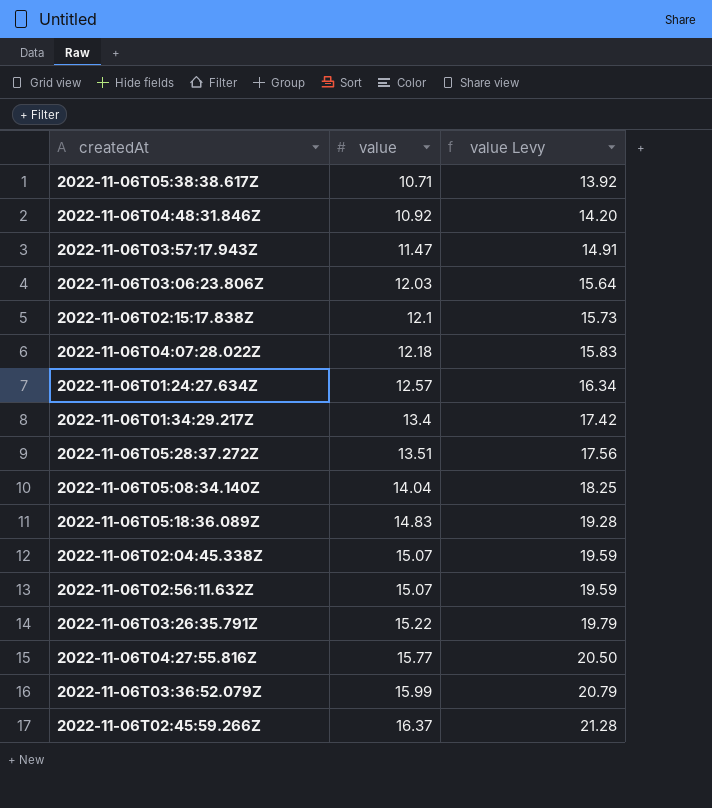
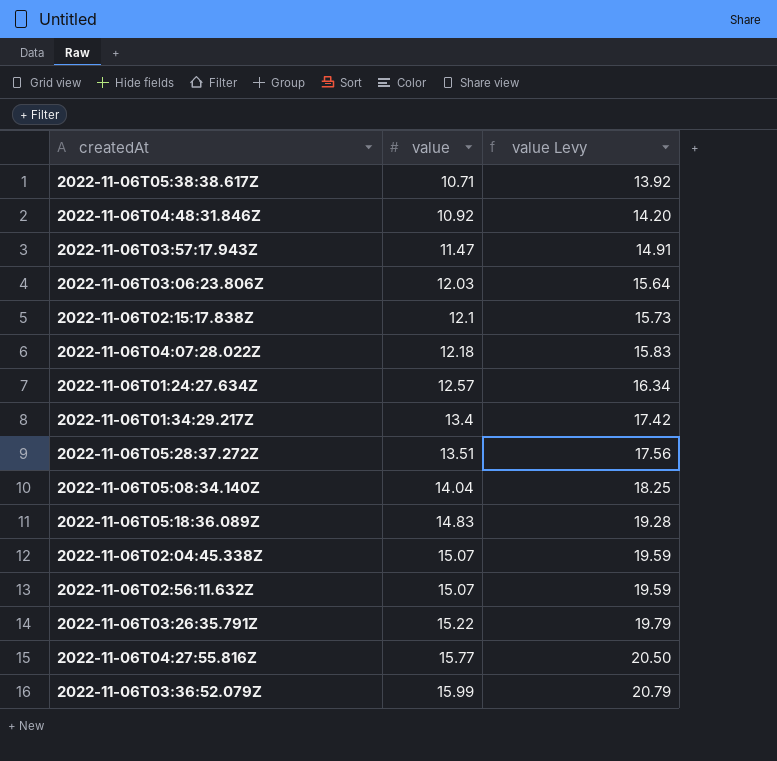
row 2022-11-06T02:45:59.266Z: 16.37 | 21.28 -> none

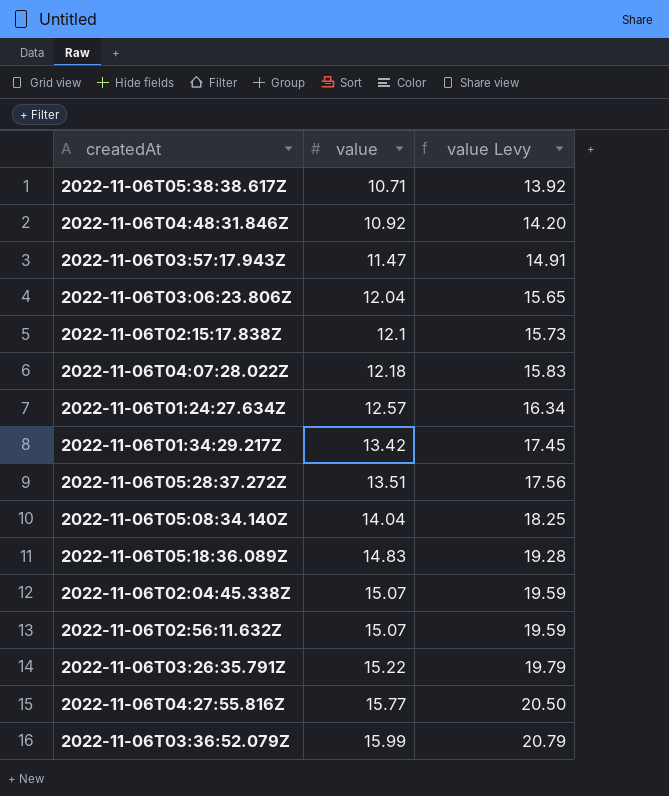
2022-11-06T03:06:23.806Z | value: 12.03 -> 12.04
2022-11-06T03:06:23.806Z | value Levy: 15.64 -> 15.65
2022-11-06T01:34:29.217Z | value: 13.4 -> 13.42
2022-11-06T01:34:29.217Z | value Levy: 17.42 -> 17.45

